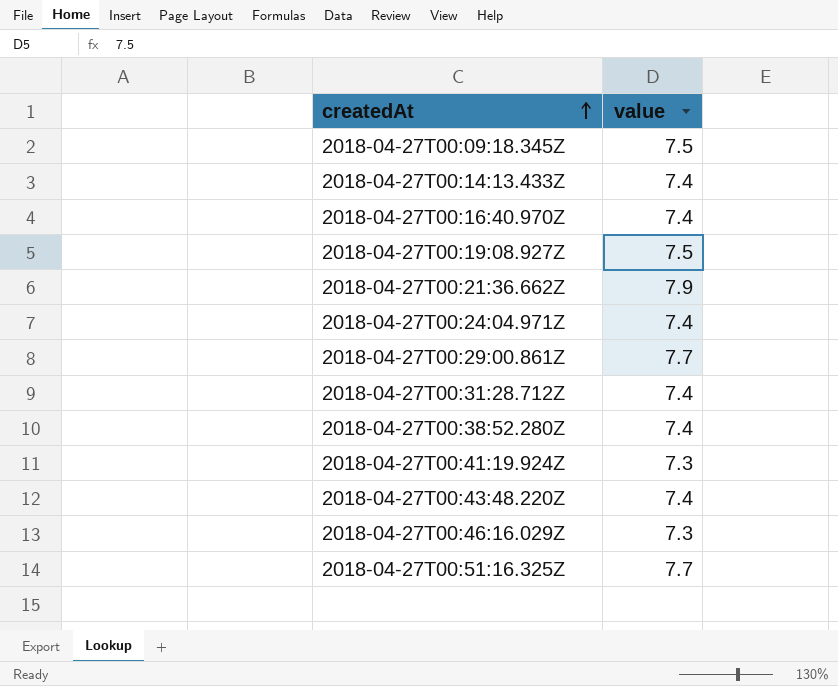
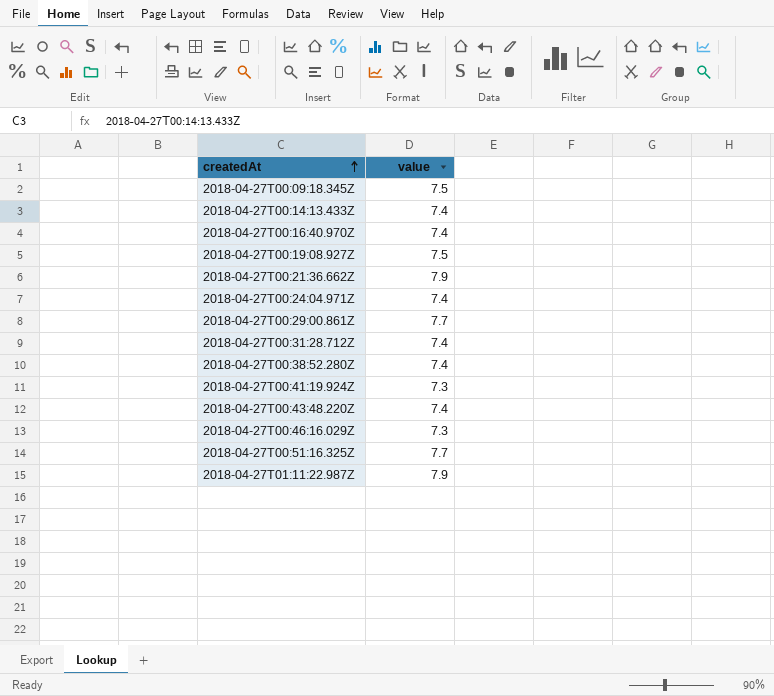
row 2018-04-27T01:11:22.987Z: none -> 7.9

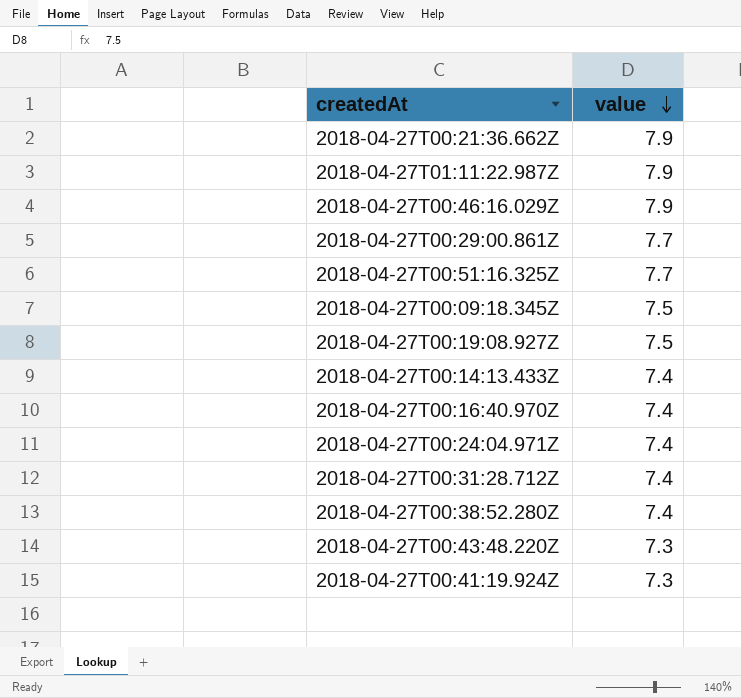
row order: createdAt ascending -> value descending
2018-04-27T00:46:16.029Z | value: 7.3 -> 7.9
2018-04-27T00:43:48.220Z | value: 7.4 -> 7.3

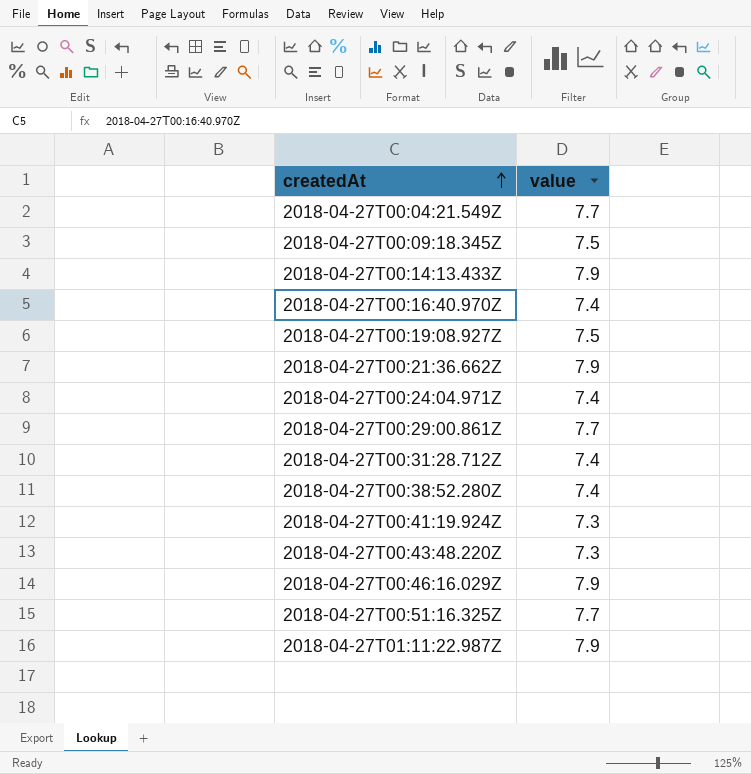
row order: value descending -> createdAt ascending
row 2018-04-27T00:04:21.549Z: none -> 7.7
2018-04-27T00:14:13.433Z | value: 7.4 -> 7.9

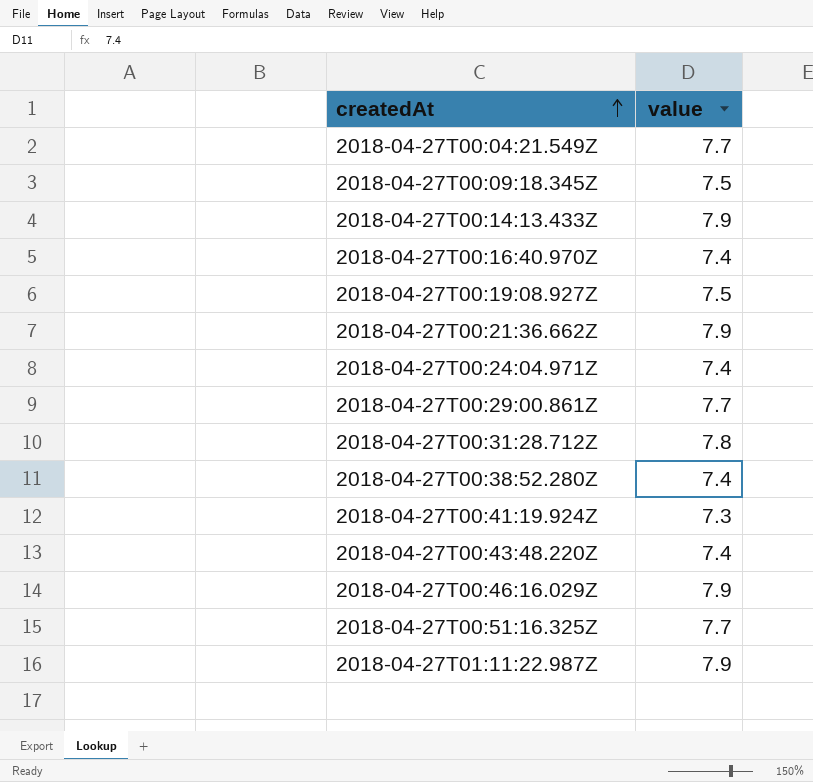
2018-04-27T00:31:28.712Z | value: 7.4 -> 7.8
2018-04-27T00:43:48.220Z | value: 7.3 -> 7.4

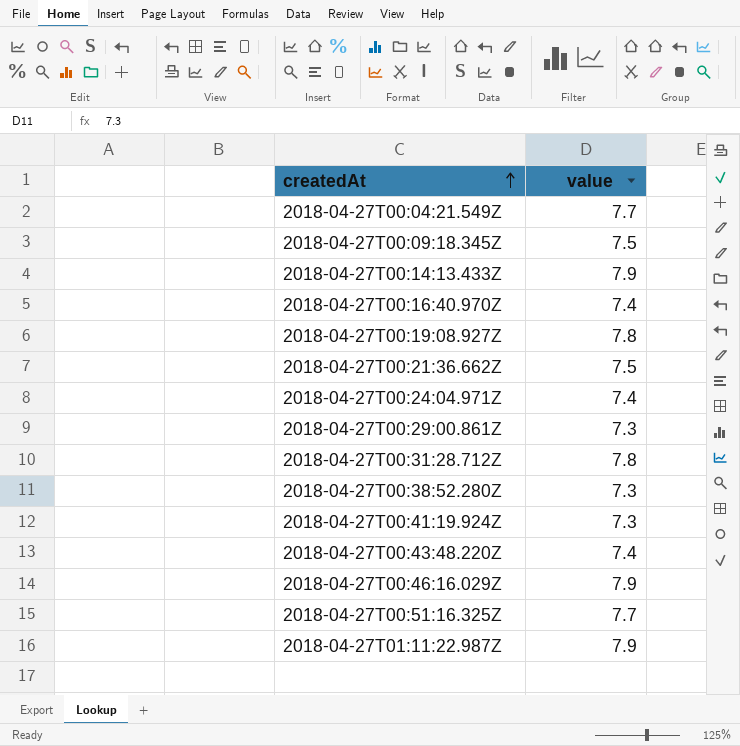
2018-04-27T00:19:08.927Z | value: 7.5 -> 7.8
2018-04-27T00:21:36.662Z | value: 7.9 -> 7.5
2018-04-27T00:29:00.861Z | value: 7.7 -> 7.3
2018-04-27T00:38:52.280Z | value: 7.4 -> 7.3

